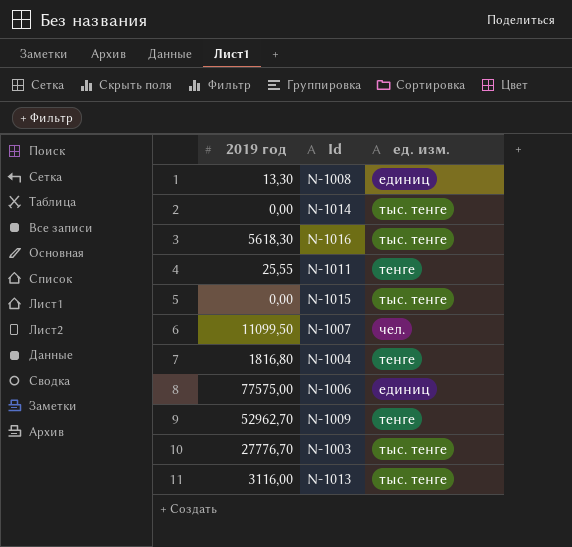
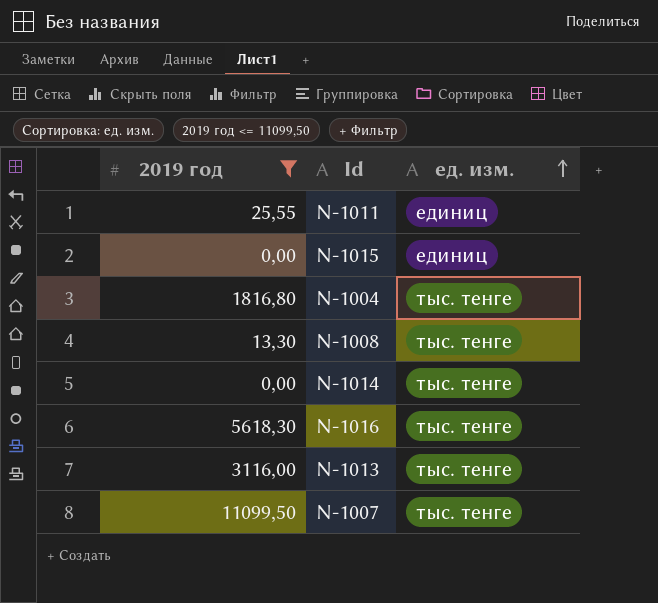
filter: none -> 2019 год <= 11099,50
row order: none -> ед. изм. ascending
N-1011 | ед. изм.: тенге -> единиц
N-1015 | ед. изм.: тыс. тенге -> единиц
N-1004 | ед. изм.: тенге -> тыс. тенге
N-1008 | ед. изм.: единиц -> тыс. тенге
N-1007 | ед. изм.: чел. -> тыс. тенге

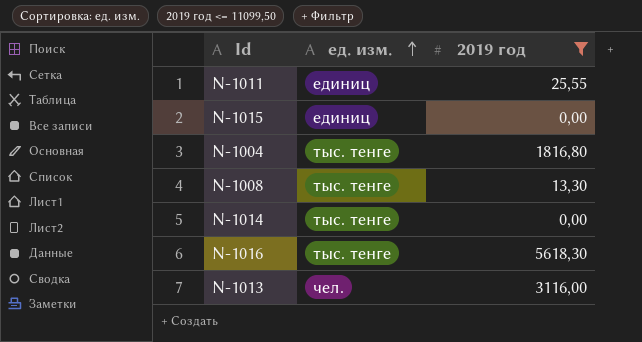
column 2019 год | position: 1 -> 3
row N-1007: 11099,50 | тыс. тенге -> none
N-1013 | ед. изм.: тыс. тенге -> чел.

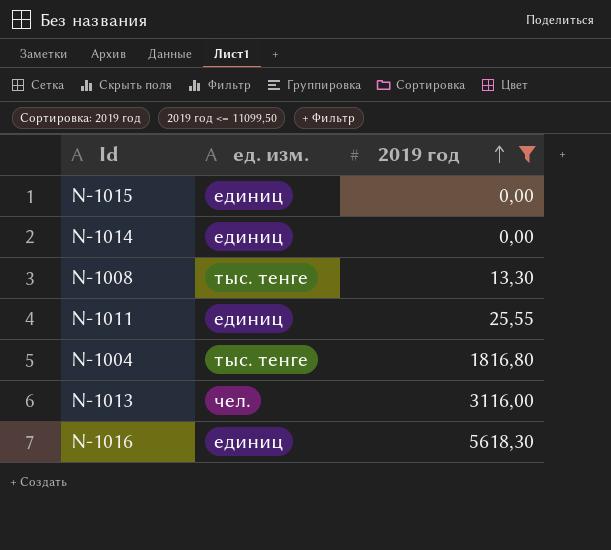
row order: ед. изм. ascending -> 2019 год ascending
N-1014 | ед. изм.: тыс. тенге -> единиц
N-1016 | ед. изм.: тыс. тенге -> единиц

